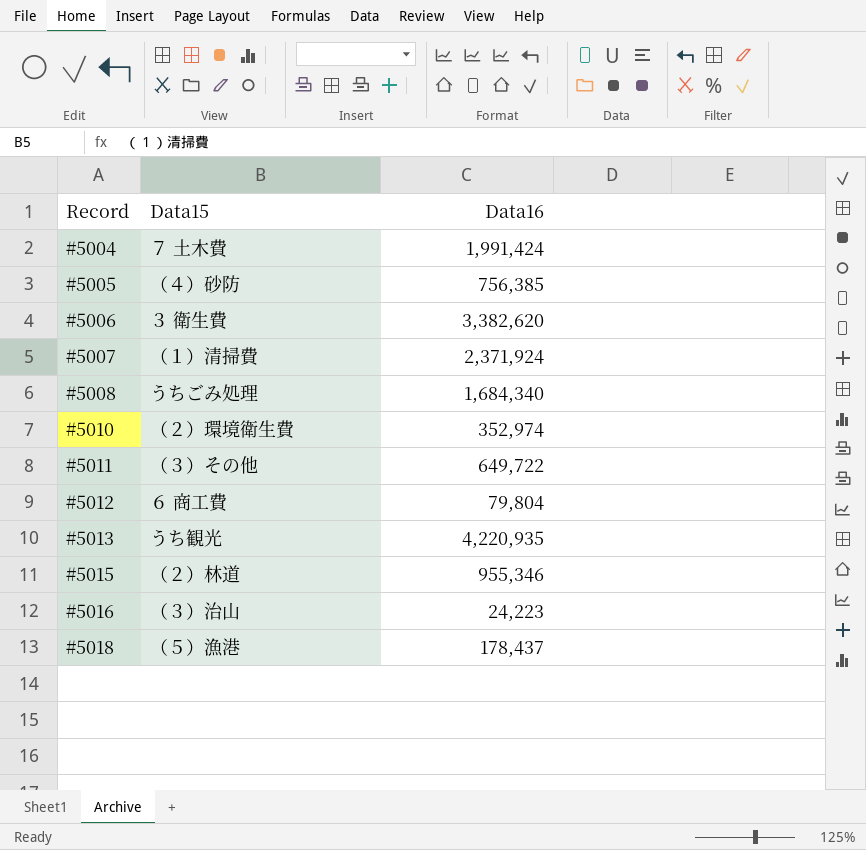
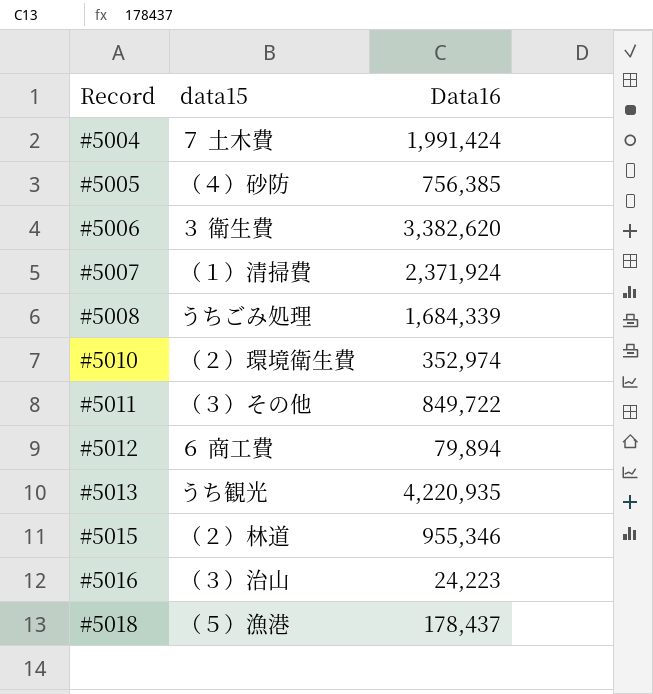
column name: Data15 -> data15
#5008 | Data16: 1,684,340 -> 1,684,339
#5011 | Data16: 649,722 -> 849,722
#5012 | Data16: 79,804 -> 79,894

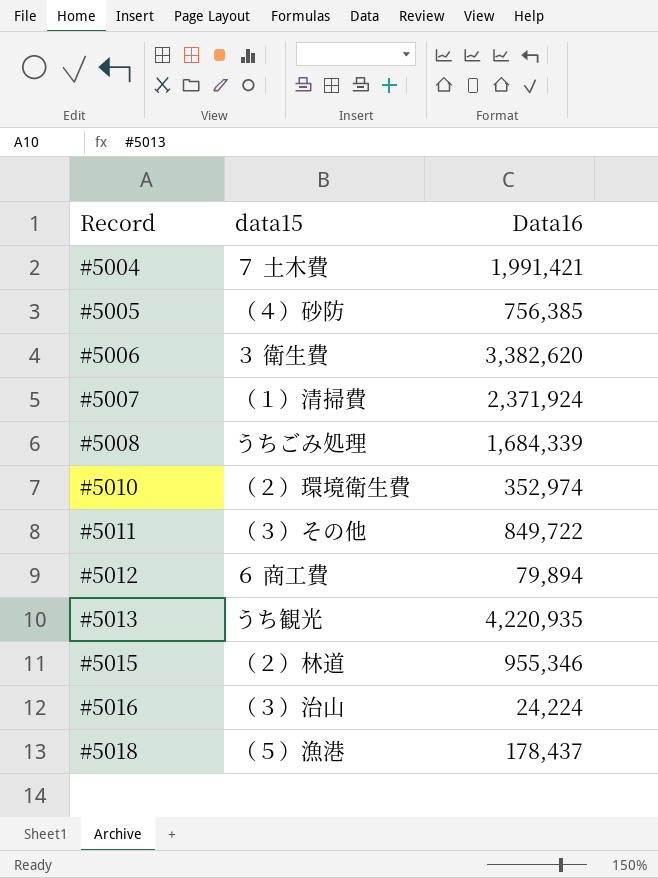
#5004 | Data16: 1,991,424 -> 1,991,421
#5016 | Data16: 24,223 -> 24,224

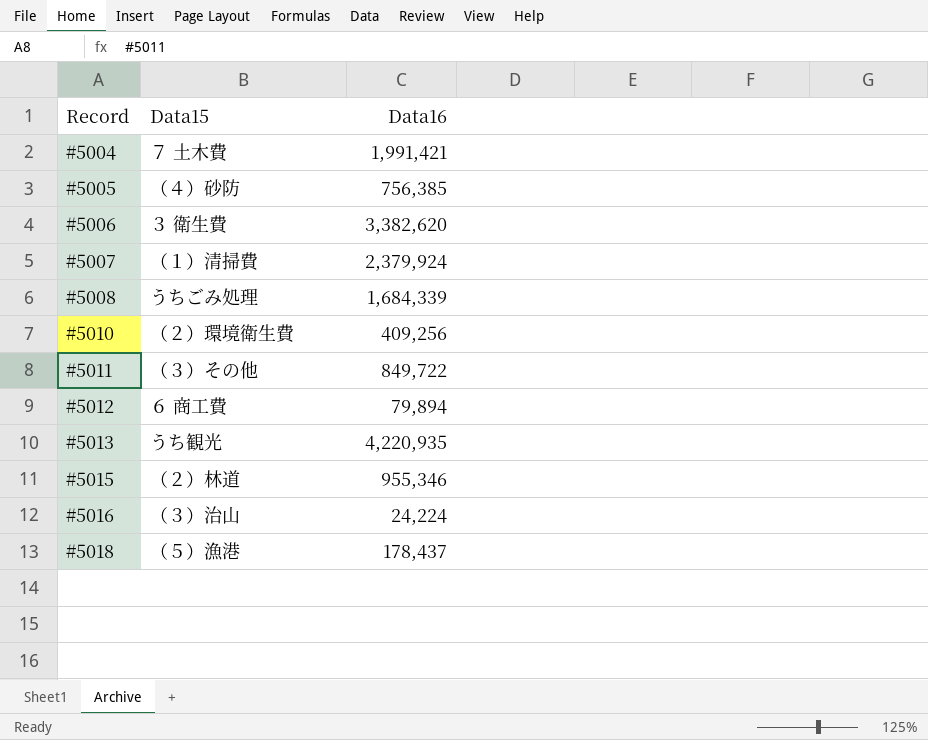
column name: data15 -> Data15
#5007 | Data16: 2,371,924 -> 2,379,924
#5010 | Data16: 352,974 -> 409,256

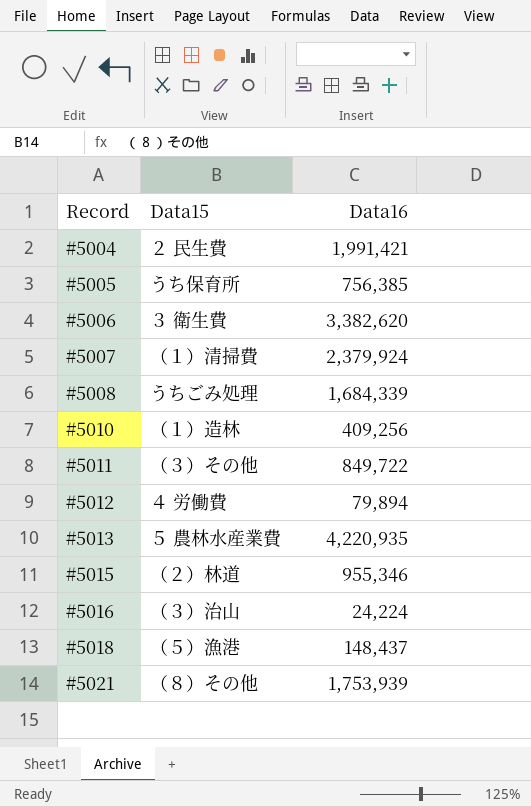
#5004 | Data15: ７ 土木費 -> ２ 民生費
#5005 | Data15: （４）砂防 -> うち保育所
#5010 | Data15: （２）環境衛生費 -> （１）造林
#5012 | Data15: ６ 商工費 -> ４ 労働費
#5013 | Data15: うち観光 -> ５ 農林水産業費
#5018 | Data16: 178,437 -> 148,437
row #5021: none -> （８）その他 | 1,753,939

